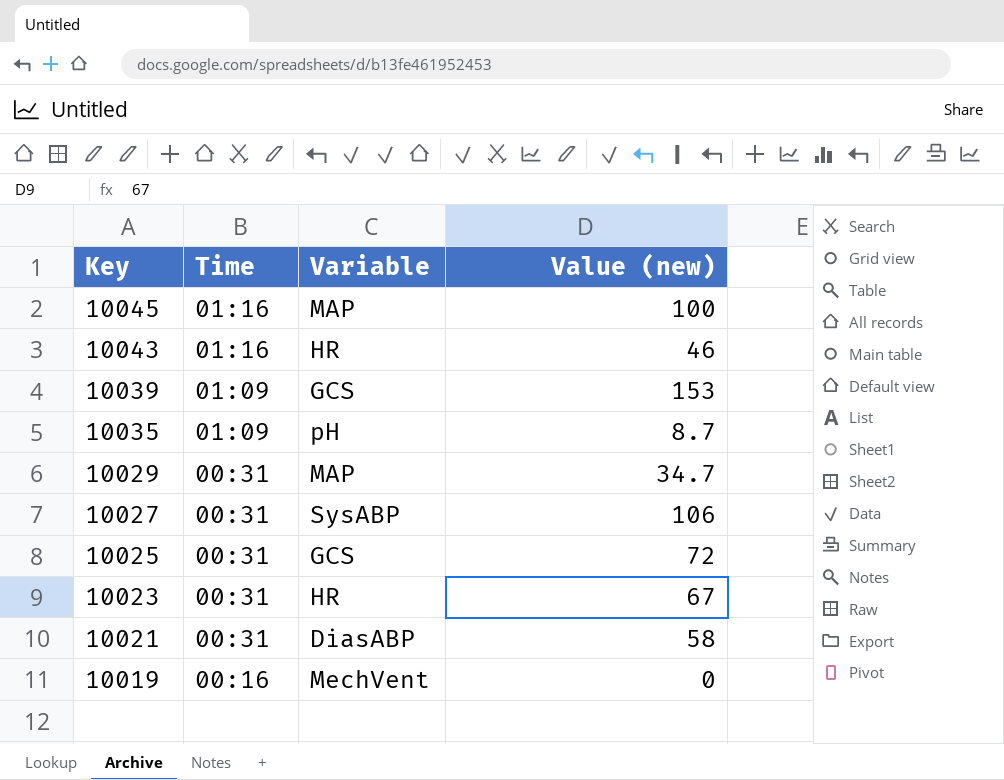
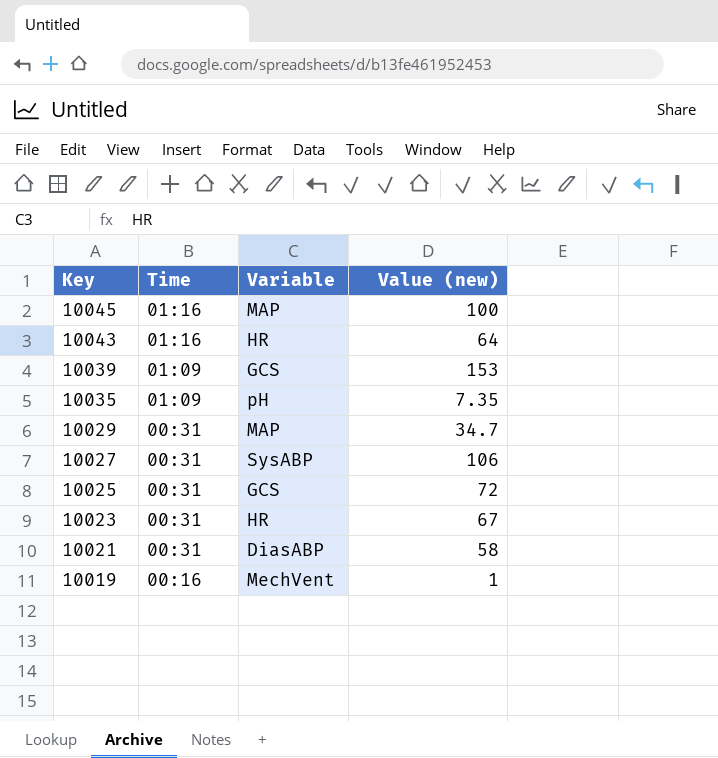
10043 | Value (new): 46 -> 64
10035 | Value (new): 8.7 -> 7.35
10019 | Value (new): 0 -> 1

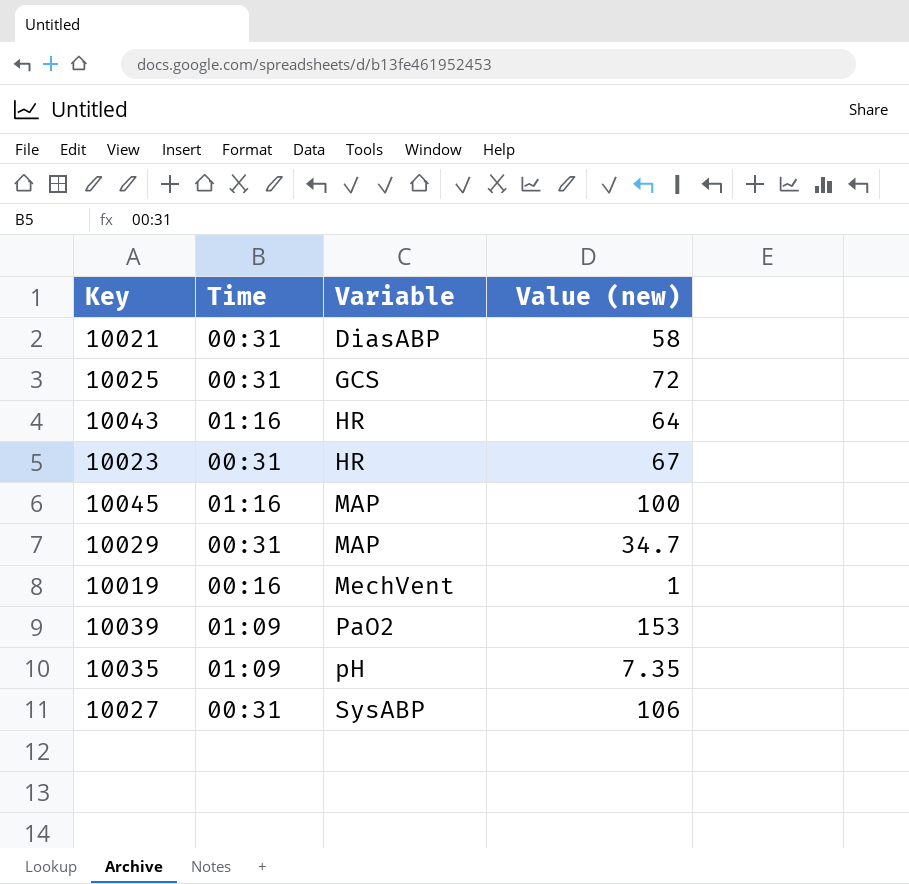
row order: Key descending -> Variable ascending
10039 | Variable: GCS -> PaO2

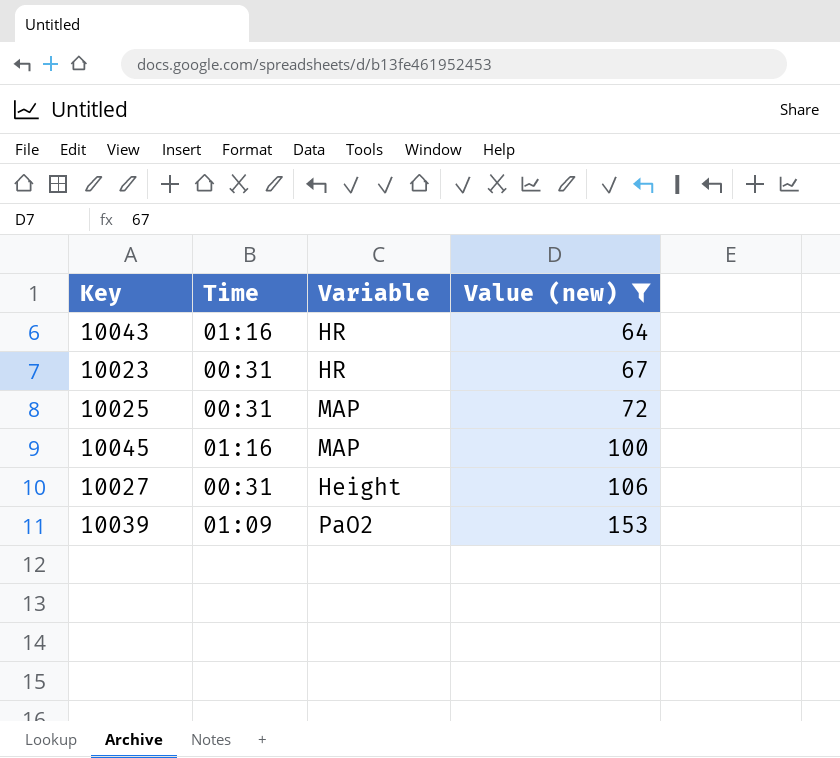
filter: none -> Value (new) >= 64
row order: Variable ascending -> Value (new) ascending
10025 | Variable: GCS -> MAP
10027 | Variable: SysABP -> Height

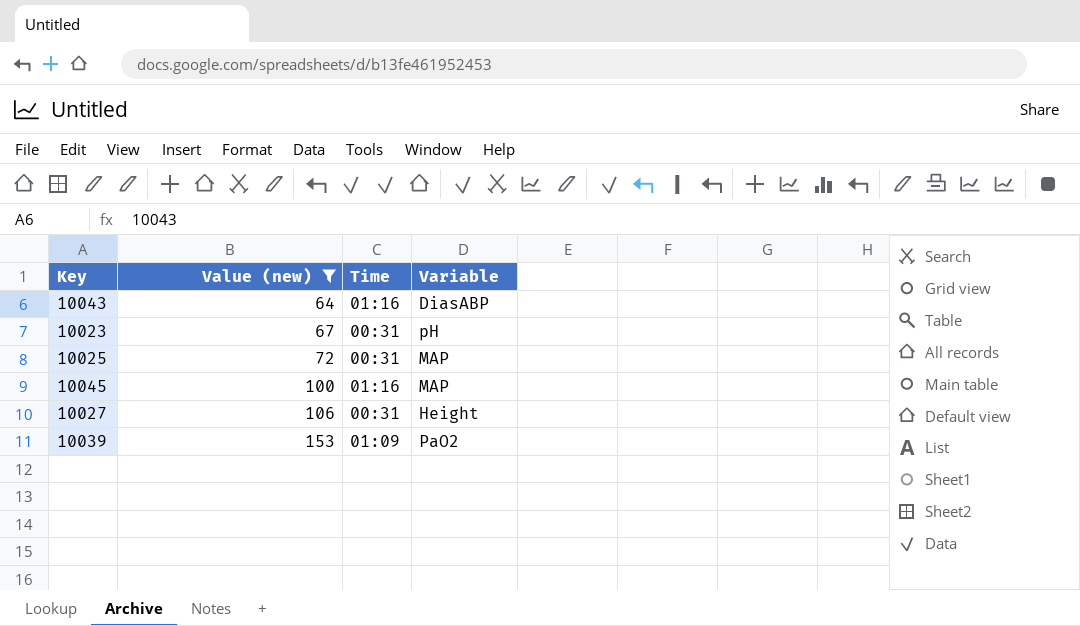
column Value (new) | position: 4 -> 2
10043 | Variable: HR -> DiasABP
10023 | Variable: HR -> pH

